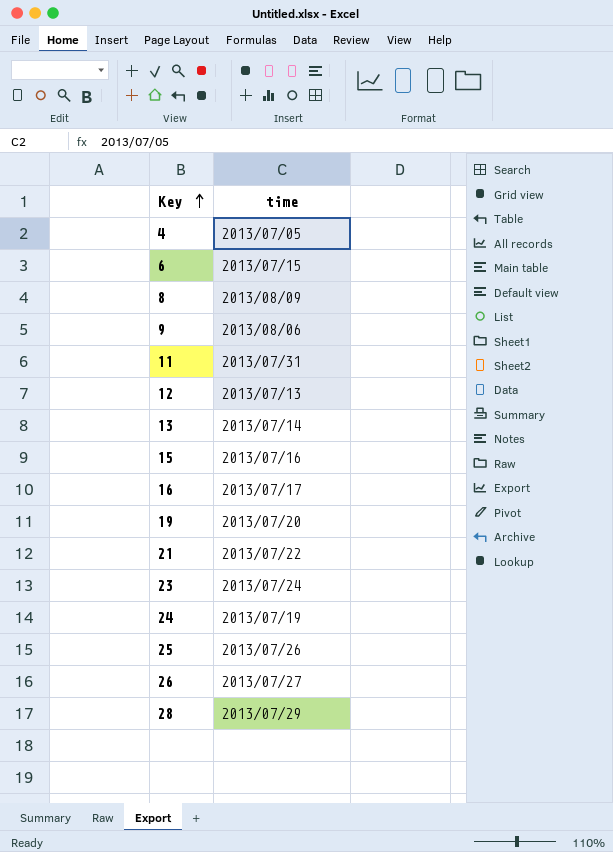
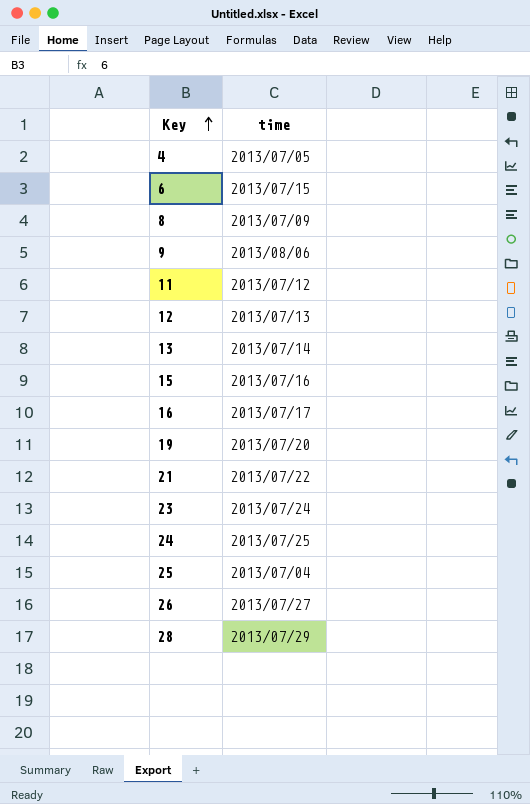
8 | time: 2013/08/09 -> 2013/07/09
11 | time: 2013/07/31 -> 2013/07/12
24 | time: 2013/07/19 -> 2013/07/25
25 | time: 2013/07/26 -> 2013/07/04

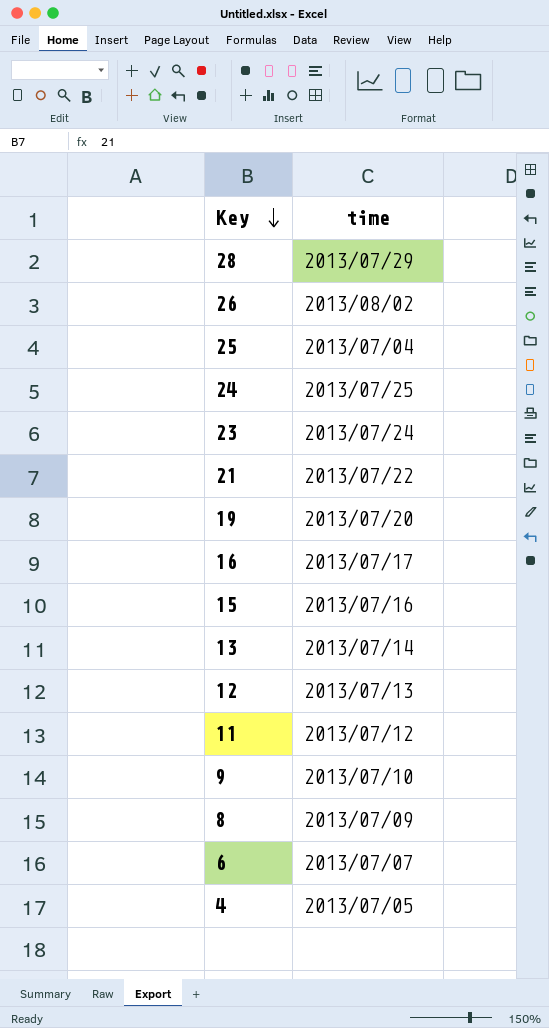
row order: Key ascending -> Key descending
26 | time: 2013/07/27 -> 2013/08/02
9 | time: 2013/08/06 -> 2013/07/10
6 | time: 2013/07/15 -> 2013/07/07

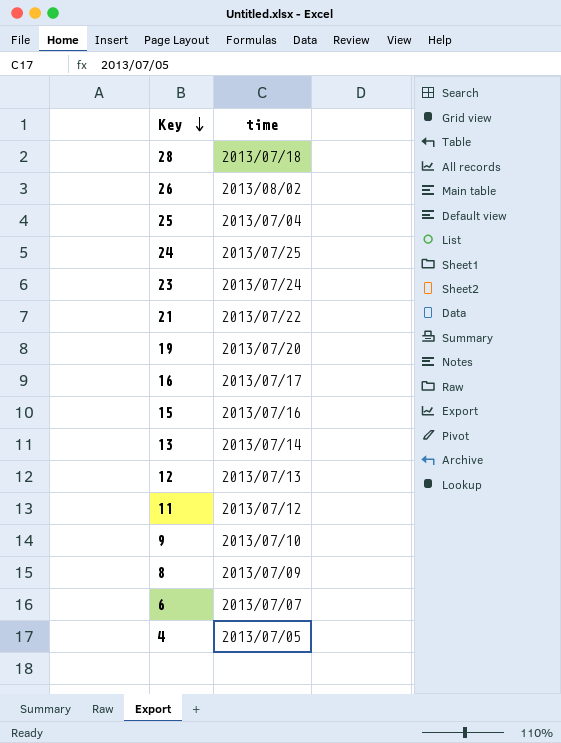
28 | time: 2013/07/29 -> 2013/07/18

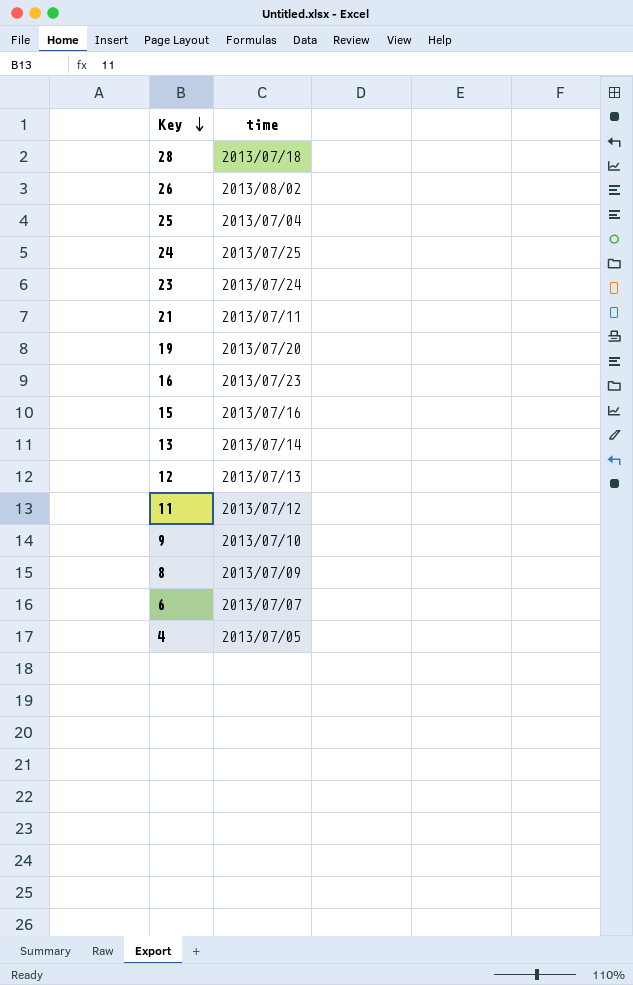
21 | time: 2013/07/22 -> 2013/07/11
16 | time: 2013/07/17 -> 2013/07/23

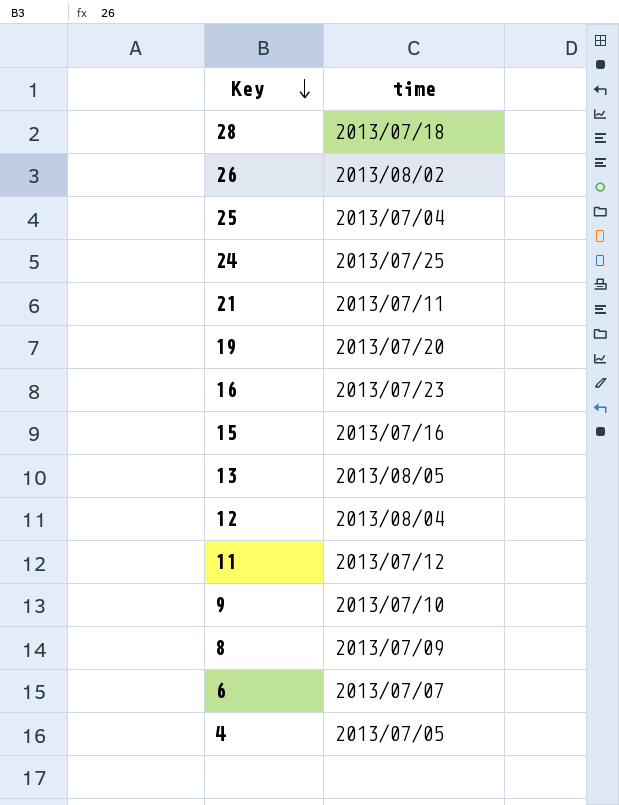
row 23: 2013/07/24 -> none
13 | time: 2013/07/14 -> 2013/08/05
12 | time: 2013/07/13 -> 2013/08/04

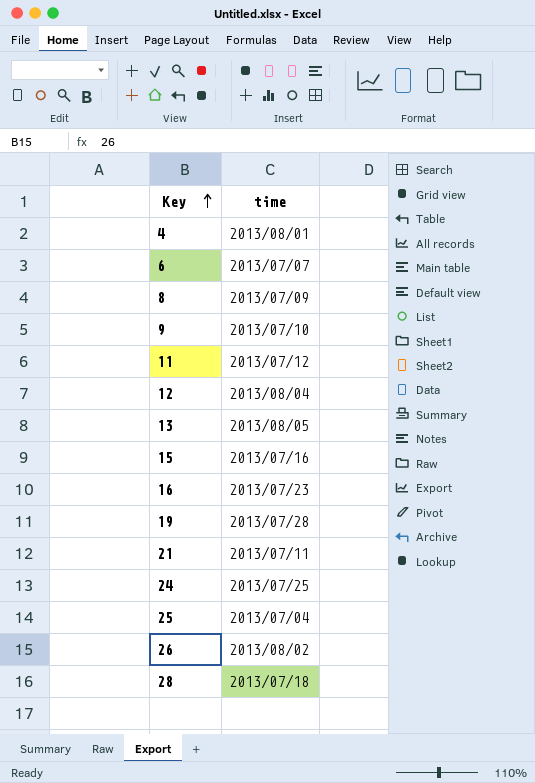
row order: Key descending -> Key ascending
4 | time: 2013/07/05 -> 2013/08/01
19 | time: 2013/07/20 -> 2013/07/28

